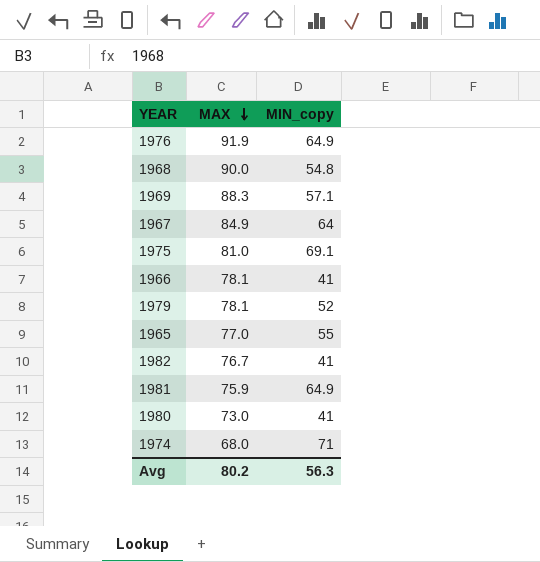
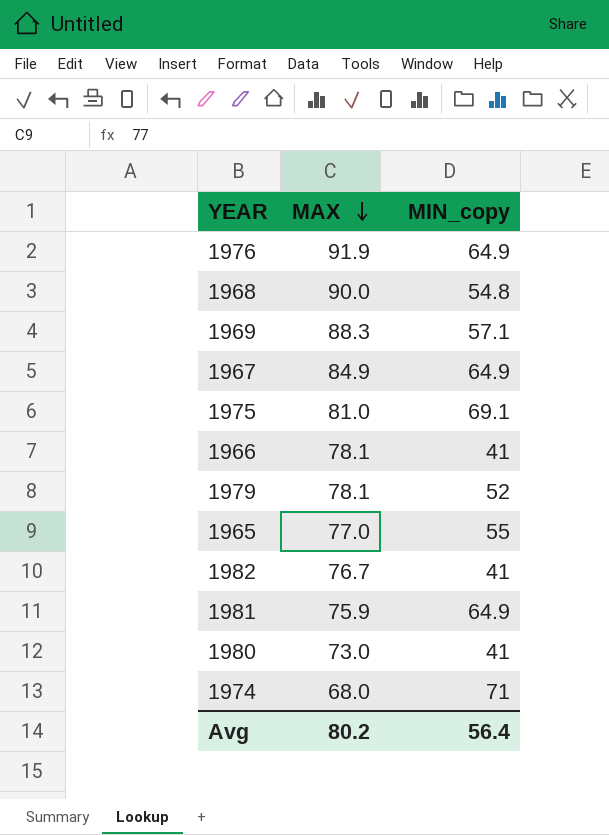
1967 | MIN_copy: 64 -> 64.9
Avg | MIN_copy: 56.3 -> 56.4

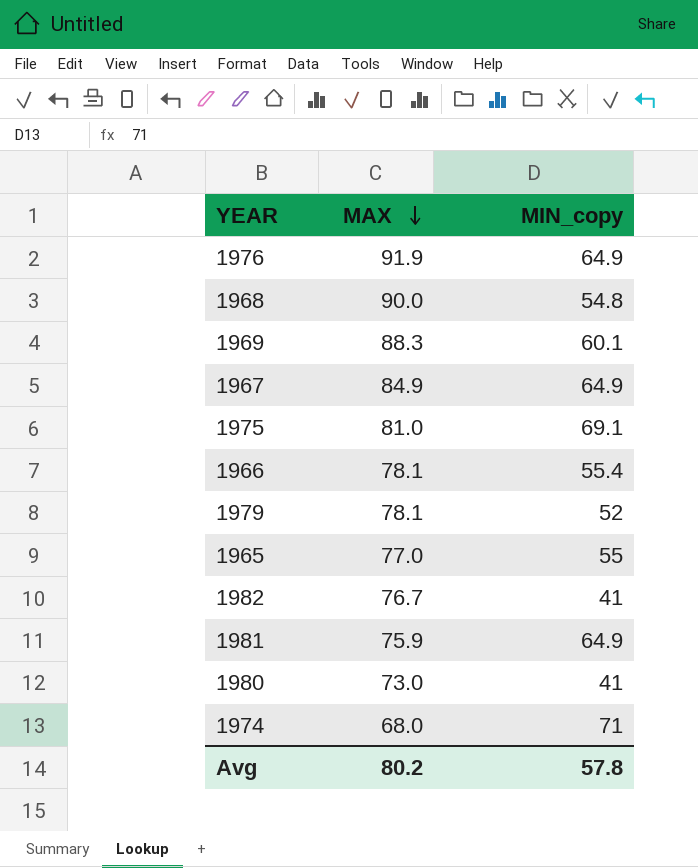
1969 | MIN_copy: 57.1 -> 60.1
1966 | MIN_copy: 41 -> 55.4
Avg | MIN_copy: 56.4 -> 57.8

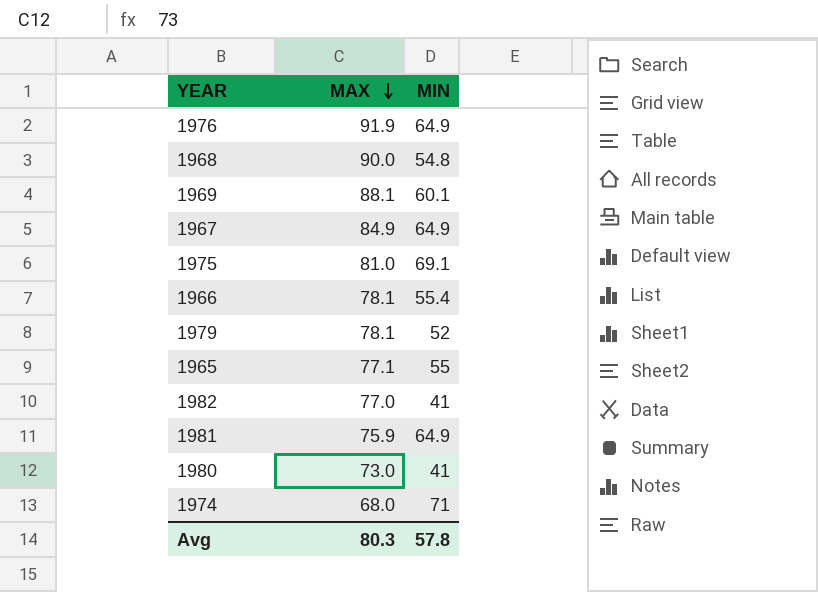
column name: MIN_copy -> MIN
1969 | MAX: 88.3 -> 88.1
1965 | MAX: 77.0 -> 77.1
1982 | MAX: 76.7 -> 77.0
Avg | MAX: 80.2 -> 80.3

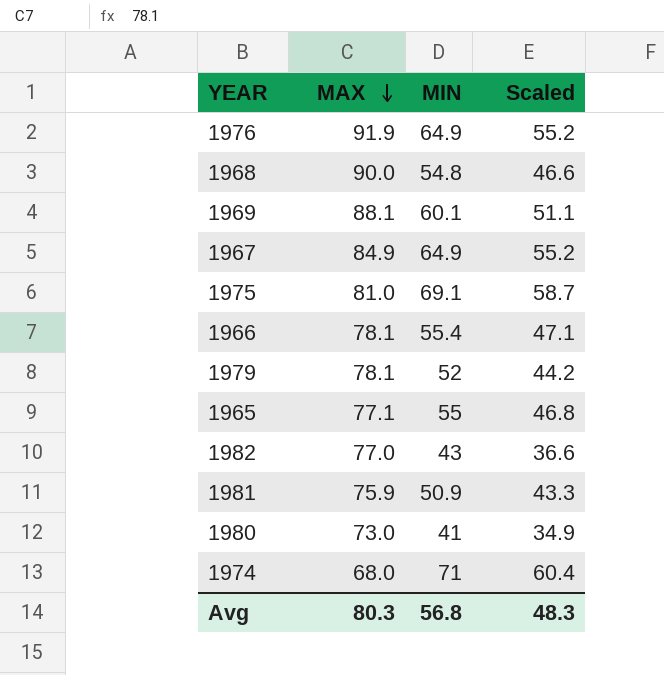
column Scaled | formula: none -> [MIN] * 0.85
1982 | MIN: 41 -> 43
1981 | MIN: 64.9 -> 50.9
Avg | MIN: 57.8 -> 56.8

